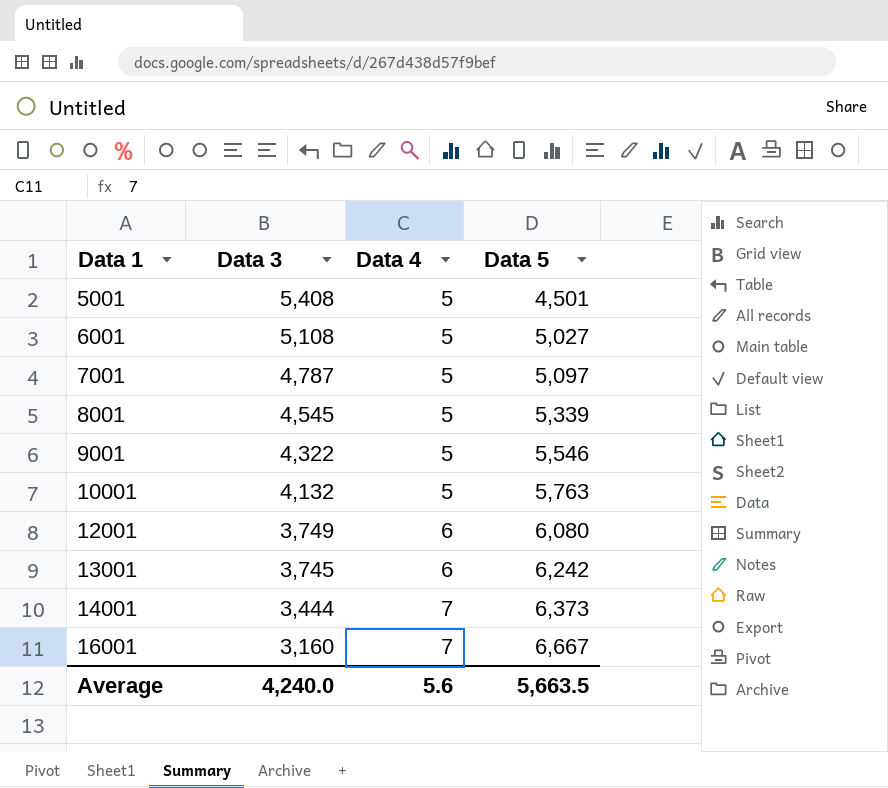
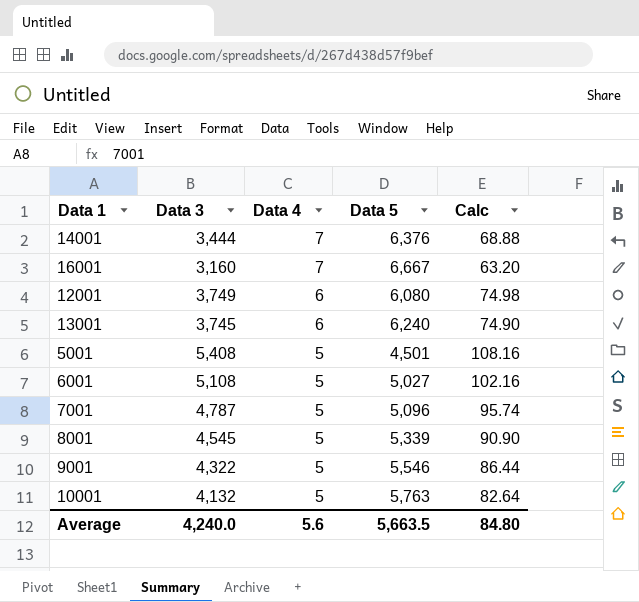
row order: Data 1 ascending -> Data 4 descending
column Calc | formula: none -> [Data 3] * 0.02
14001 | Data 5: 6,373 -> 6,376
13001 | Data 5: 6,242 -> 6,240
7001 | Data 5: 5,097 -> 5,096

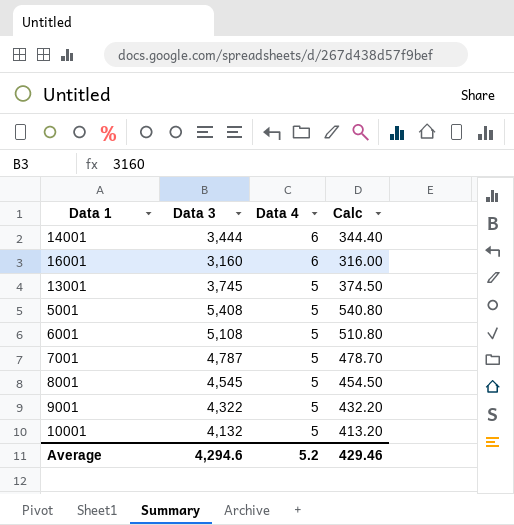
column Data 5 | position: 4 -> none
column Calc | formula: [Data 3] * 0.02 -> [Data 3] * 0.1
row 12001: 3,749 | 6 | 6,080 | 74.98 -> none
14001 | Data 4: 7 -> 6
16001 | Data 4: 7 -> 6
13001 | Data 4: 6 -> 5
Average | Data 3: 4,240.0 -> 4,294.6
Average | Data 4: 5.6 -> 5.2
Average | Calc: 84.80 -> 429.46

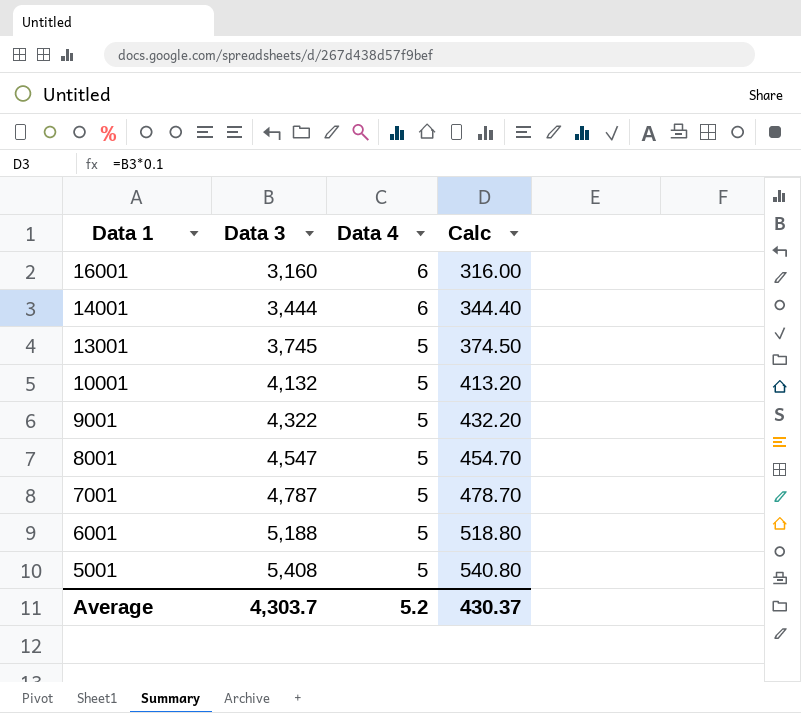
row order: Data 4 descending -> Data 1 descending
8001 | Data 3: 4,545 -> 4,547
8001 | Calc: 454.50 -> 454.70
6001 | Data 3: 5,108 -> 5,188
6001 | Calc: 510.80 -> 518.80
Average | Data 3: 4,294.6 -> 4,303.7
Average | Calc: 429.46 -> 430.37

